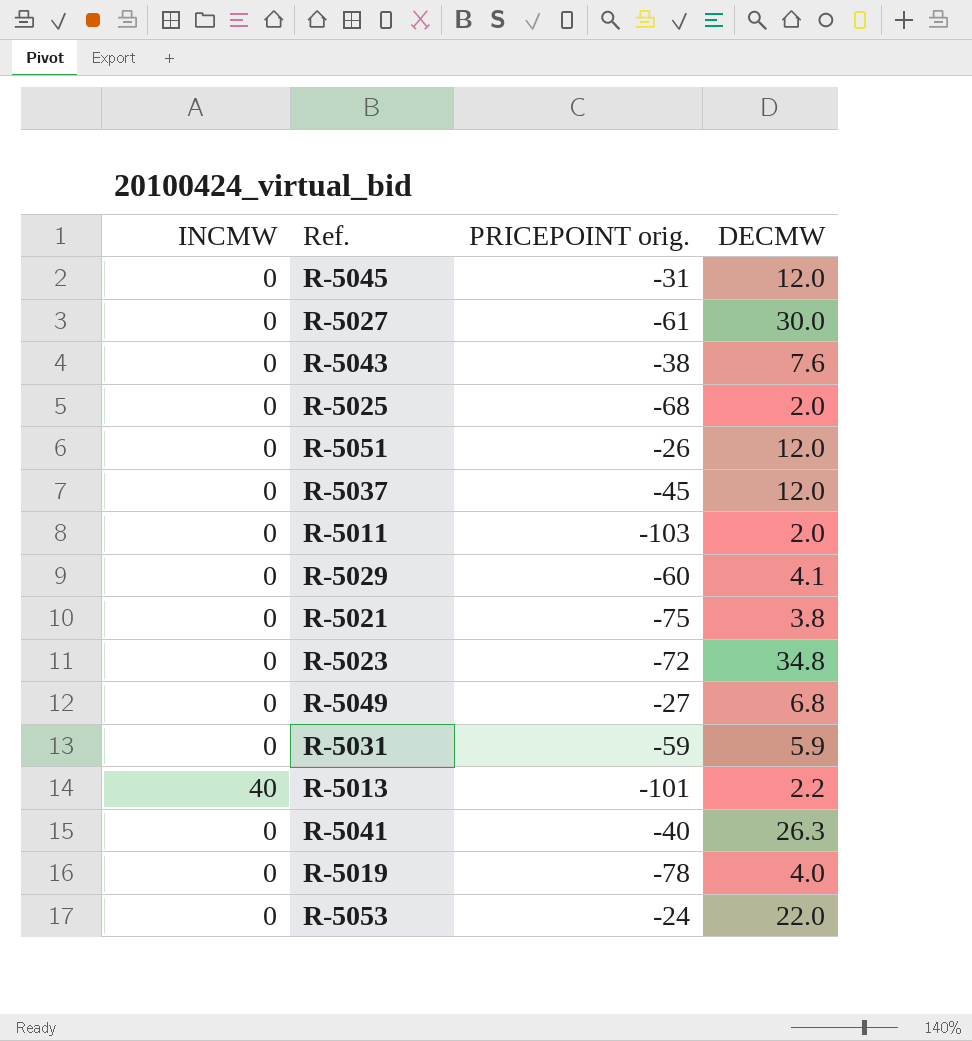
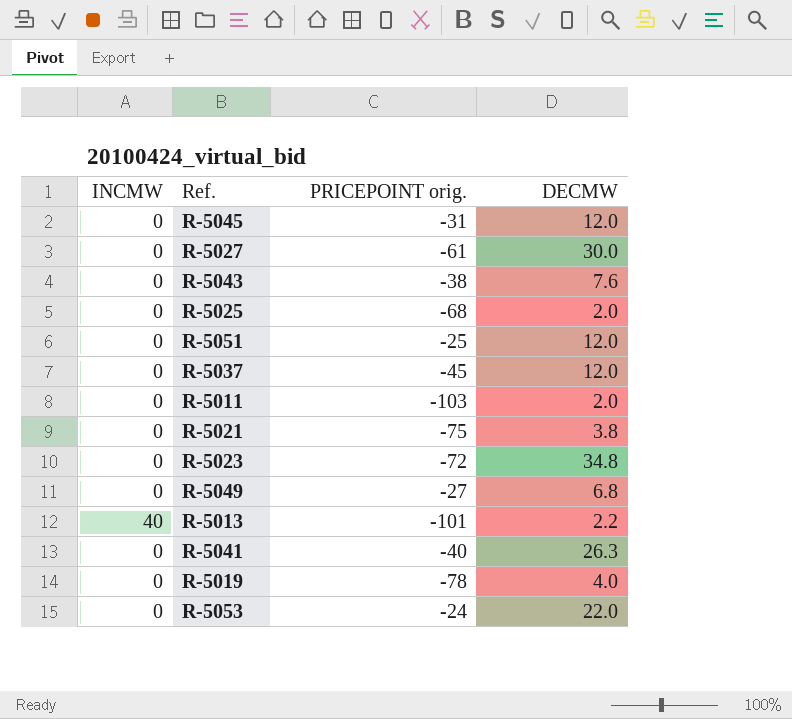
row R-5029: 0 | -60 | 4.1 -> none
row R-5031: 0 | -59 | 5.9 -> none
R-5051 | PRICEPOINT orig.: -26 -> -25

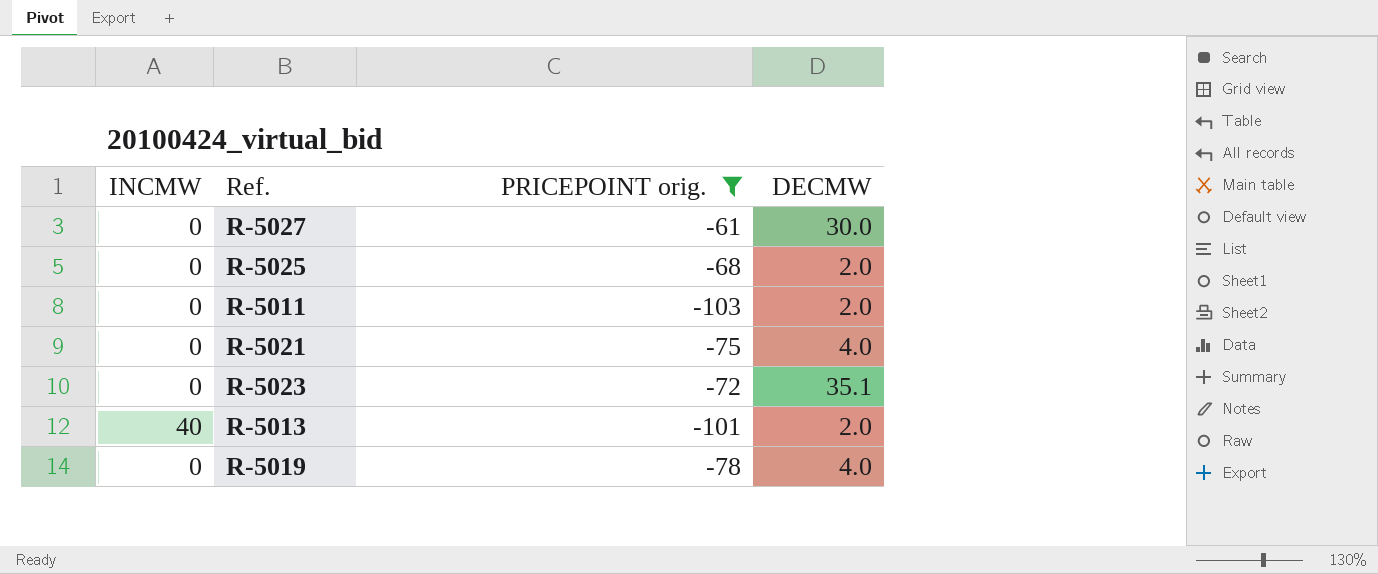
filter: none -> PRICEPOINT orig. <= -61
R-5021 | DECMW: 3.8 -> 4.0
R-5023 | DECMW: 34.8 -> 35.1
R-5013 | DECMW: 2.2 -> 2.0

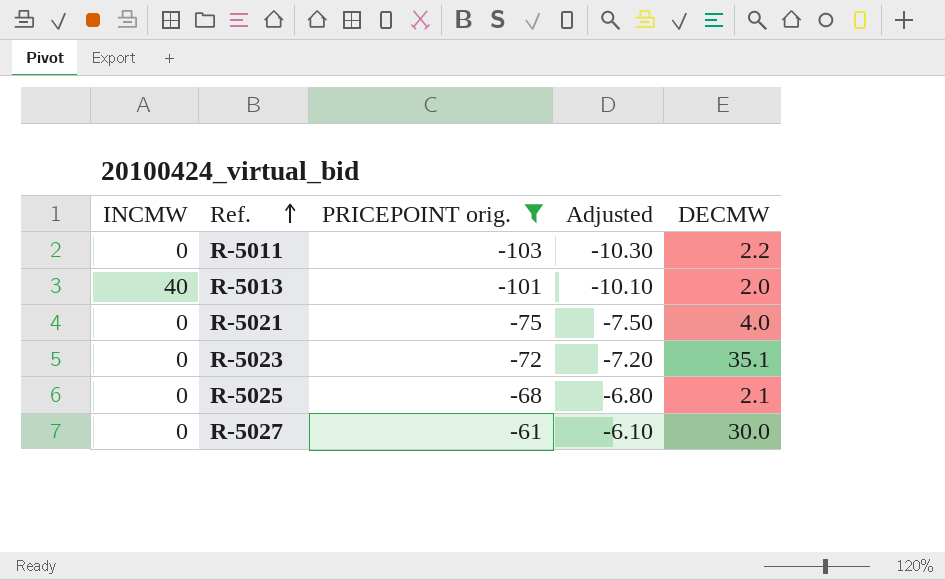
row order: none -> Ref. ascending
column Adjusted | formula: none -> [PRICEPOINT orig.] * 0.1
row R-5019: 0 | -78 | 4.0 -> none
R-5011 | DECMW: 2.0 -> 2.2
R-5025 | DECMW: 2.0 -> 2.1

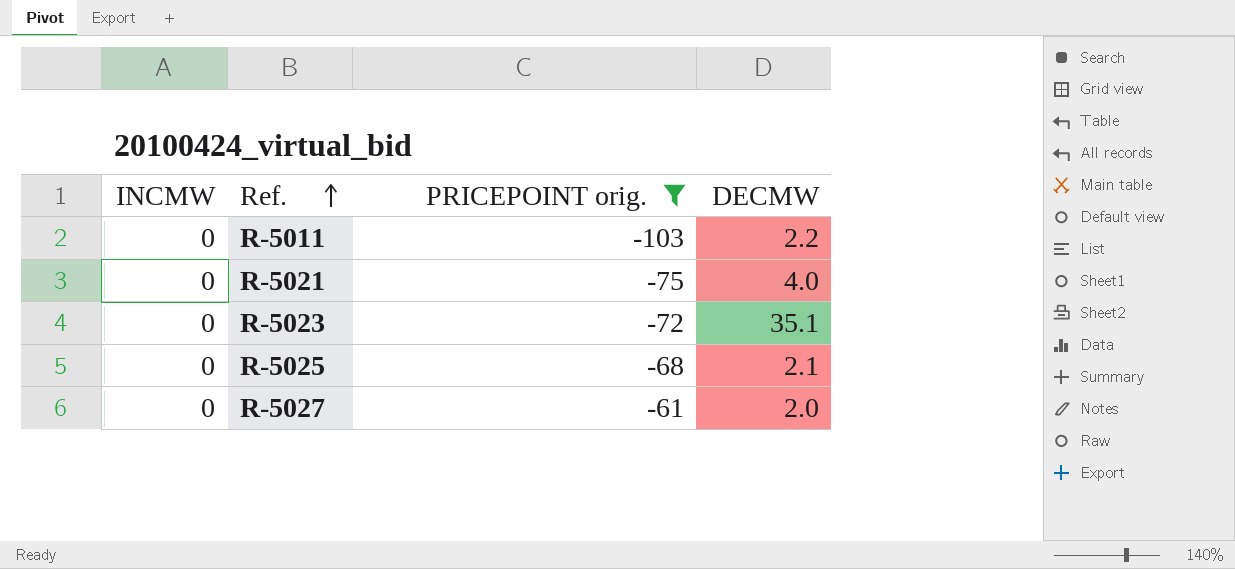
column Adjusted | formula: [PRICEPOINT orig.] * 0.1 -> none
row R-5013: 40 | -101 | -10.10 | 2.0 -> none
R-5027 | DECMW: 30.0 -> 2.0

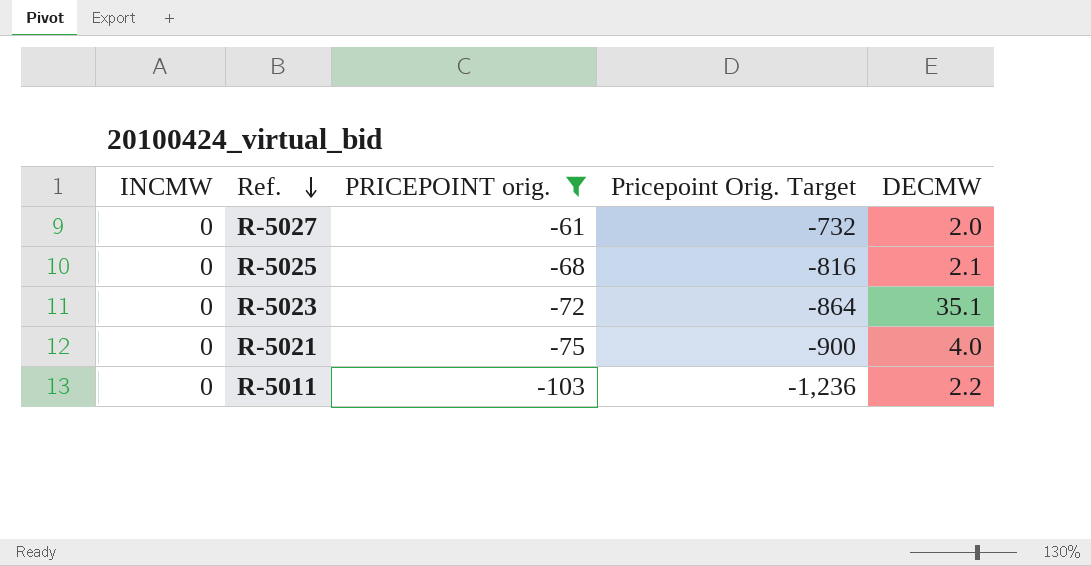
row order: Ref. ascending -> Ref. descending
column Pricepoint Orig. Target | formula: none -> [PRICEPOINT orig.] * 12

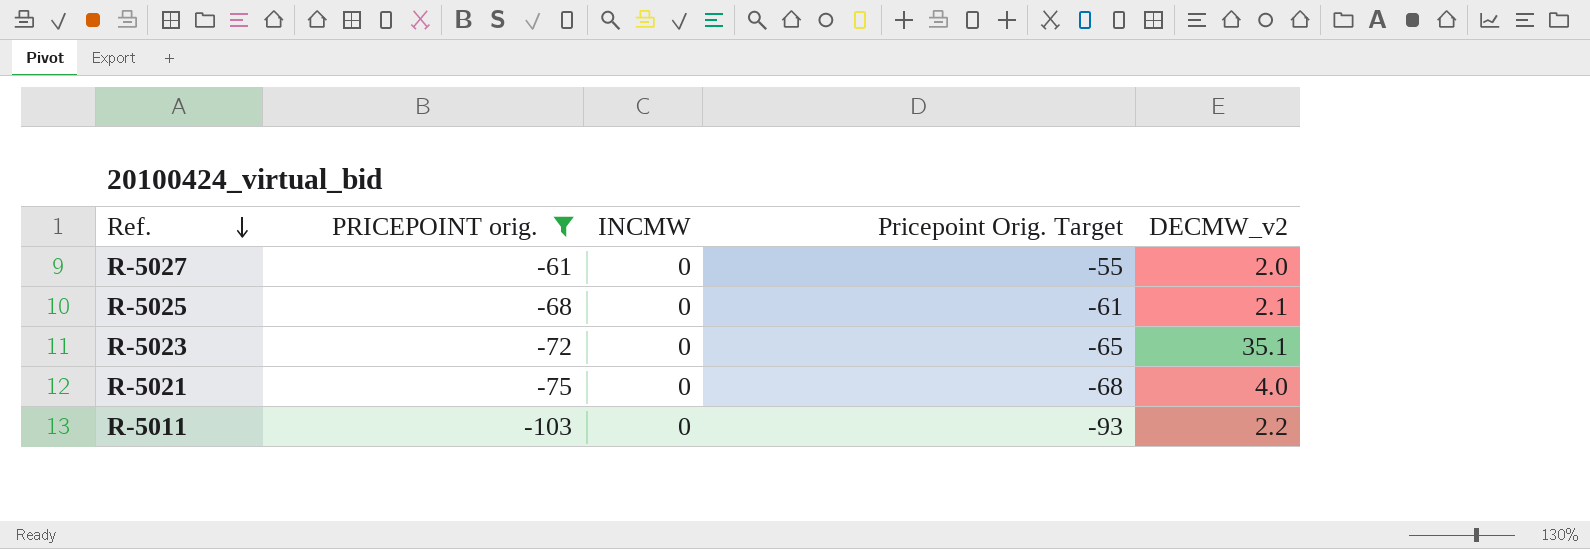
column INCMW | position: 1 -> 3
column Pricepoint Orig. Target | formula: [PRICEPOINT orig.] * 12 -> [PRICEPOINT orig.] * 0.9
column name: DECMW -> DECMW_v2

